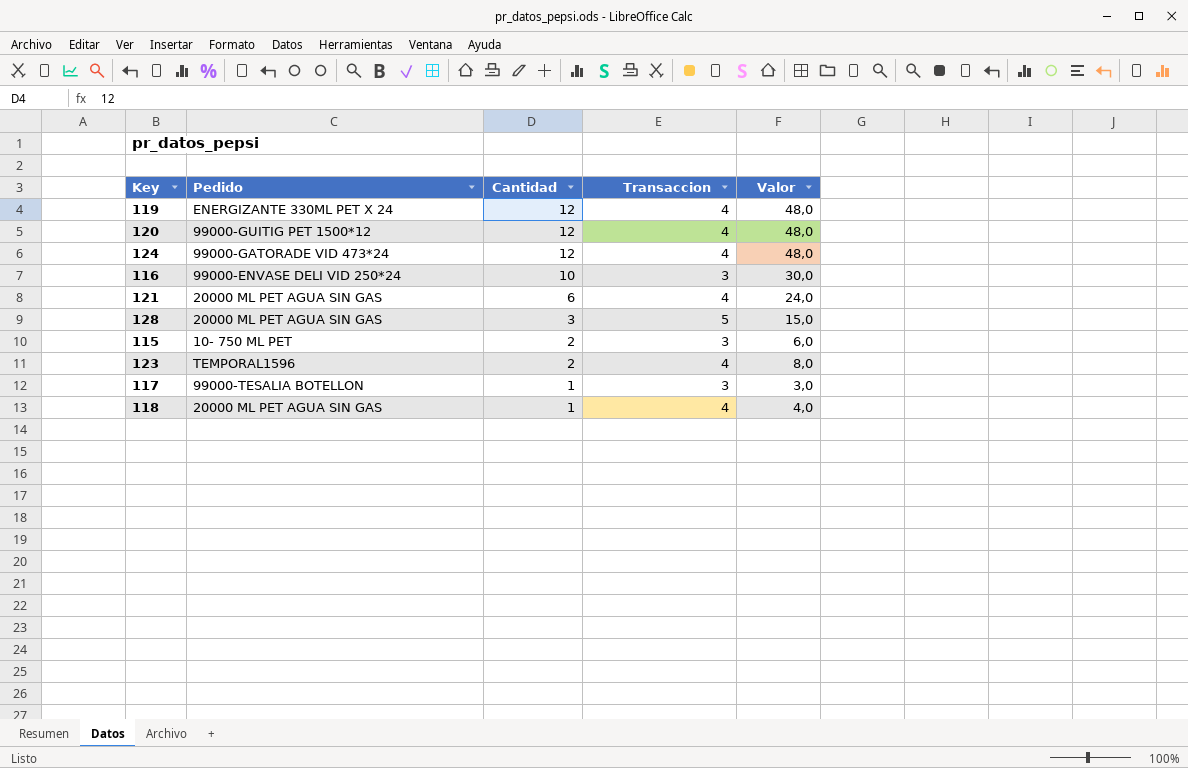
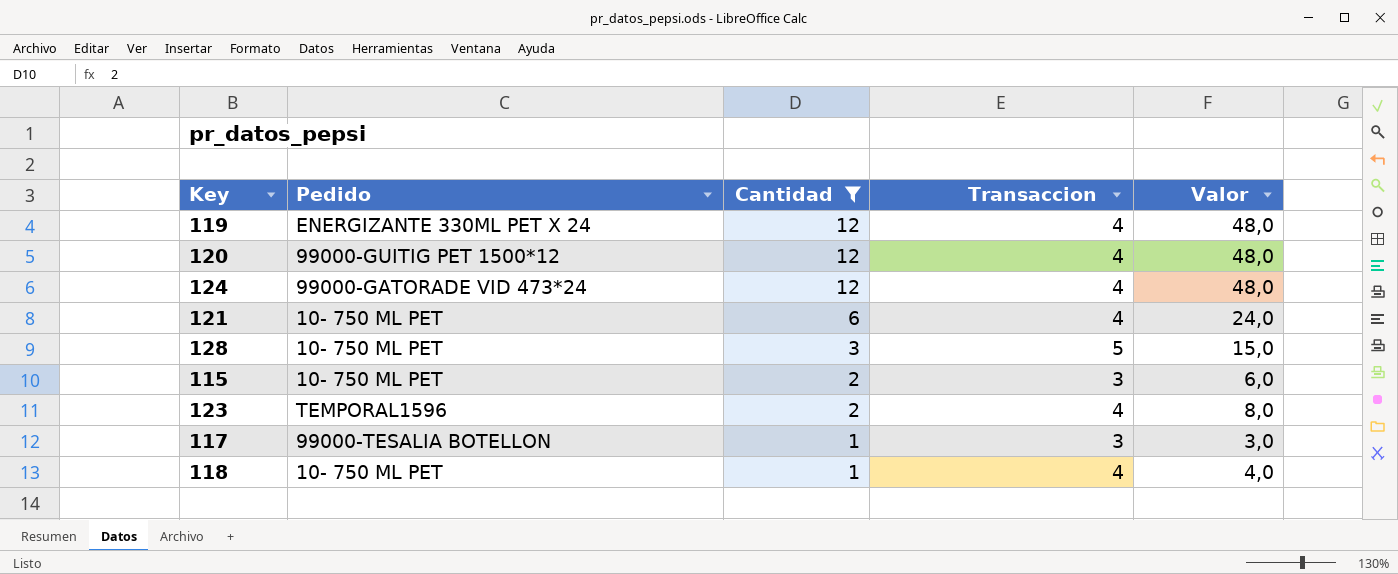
filter: none -> Cantidad != 10
121 | Pedido: 20000 ML PET AGUA SIN GAS -> 10- 750 ML PET
128 | Pedido: 20000 ML PET AGUA SIN GAS -> 10- 750 ML PET
118 | Pedido: 20000 ML PET AGUA SIN GAS -> 10- 750 ML PET

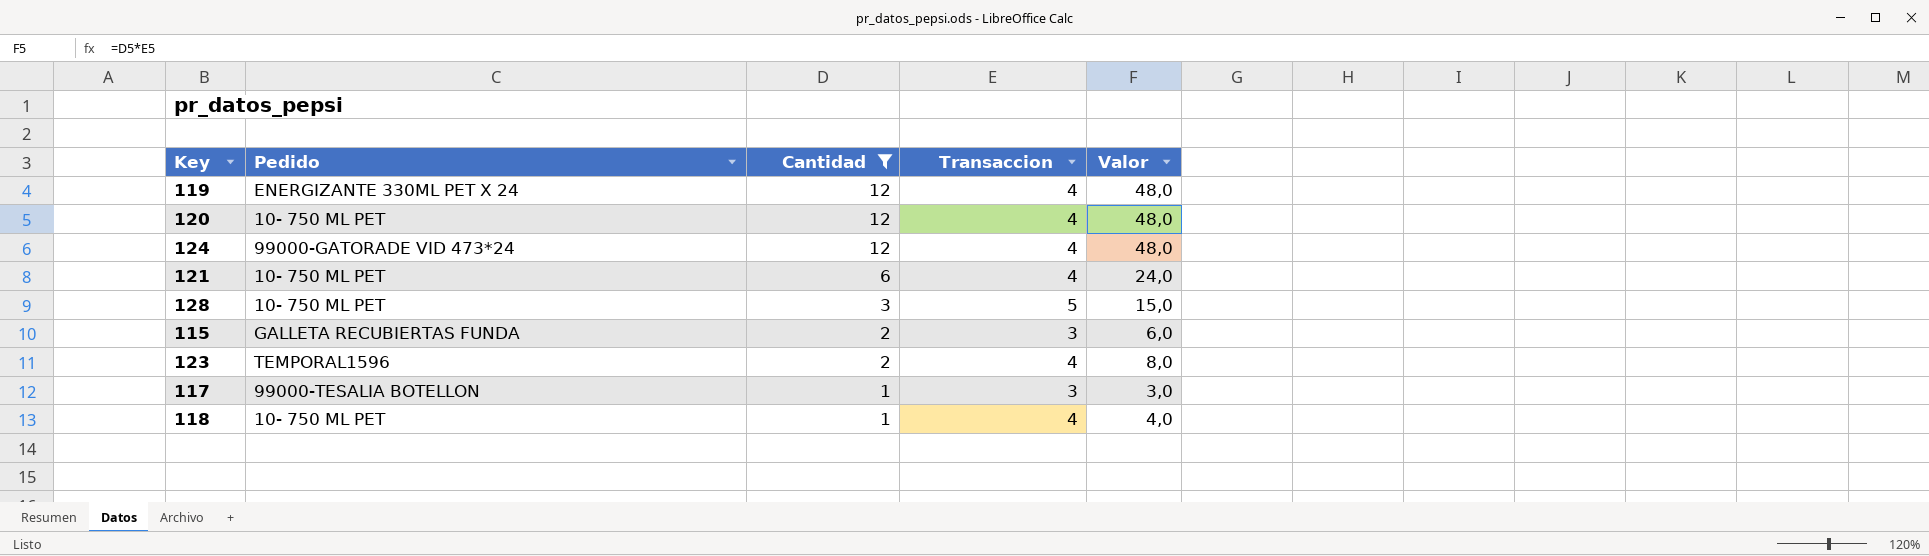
120 | Pedido: 99000-GUITIG PET 1500*12 -> 10- 750 ML PET
115 | Pedido: 10- 750 ML PET -> GALLETA RECUBIERTAS FUNDA

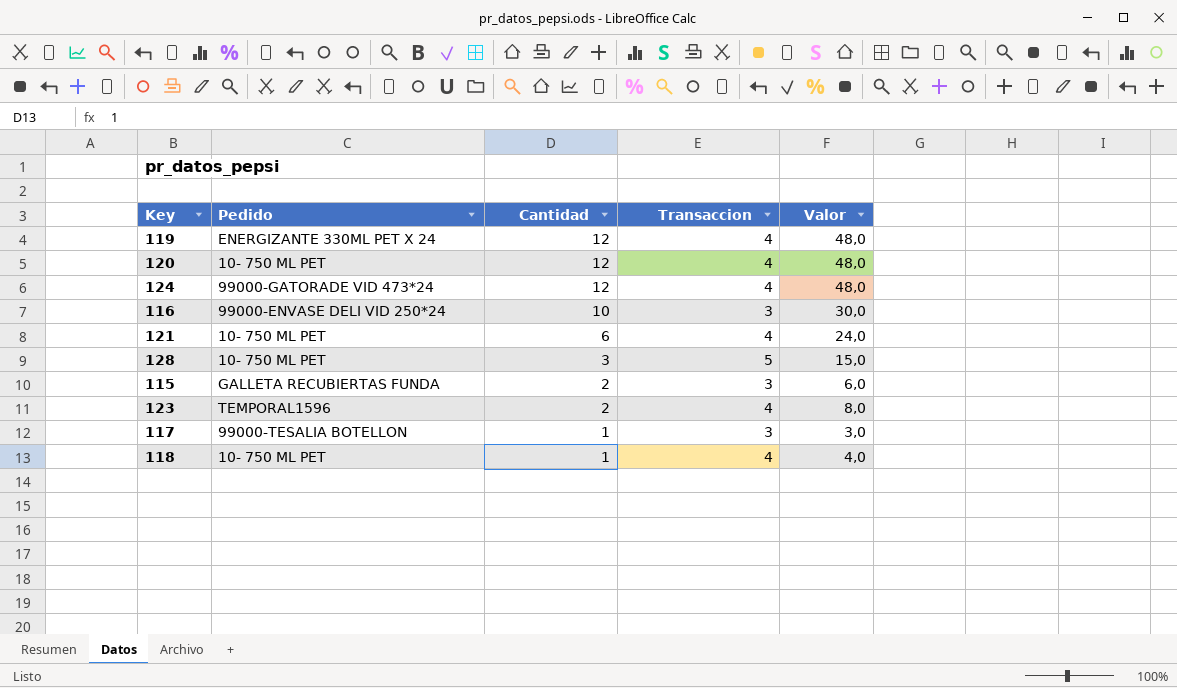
filter: Cantidad != 10 -> none

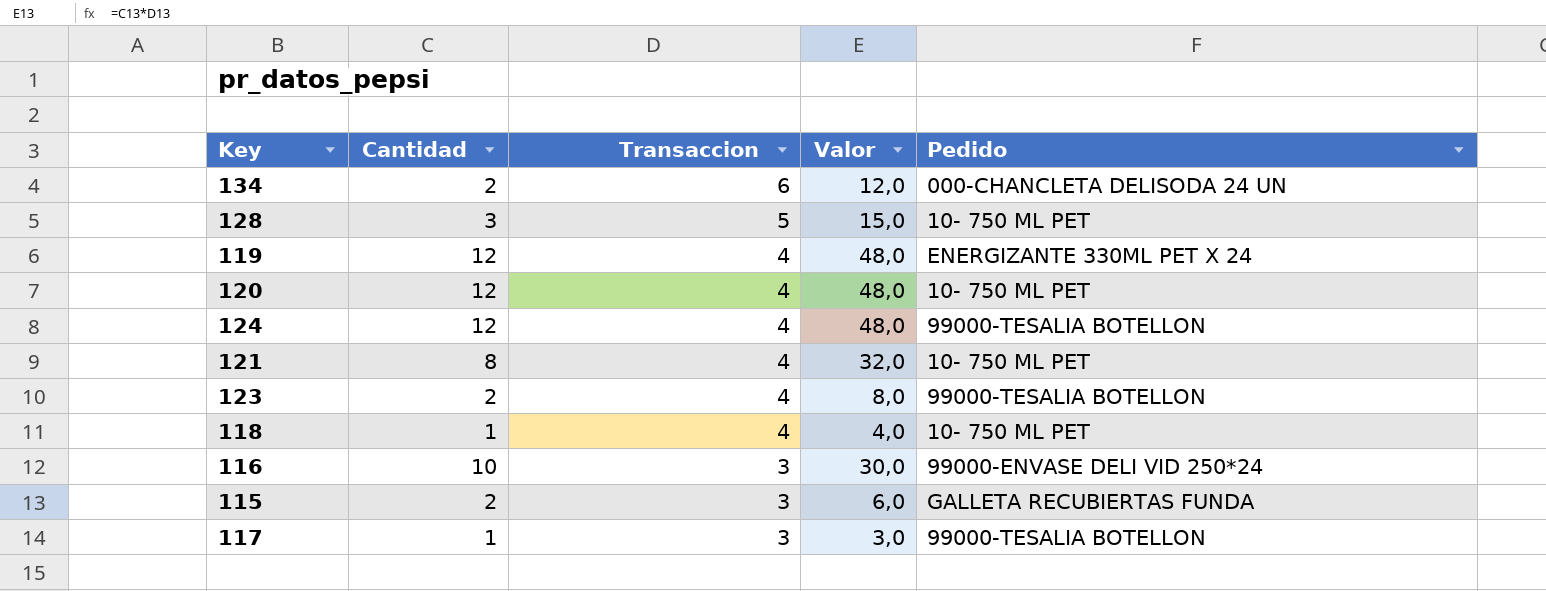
row order: Cantidad descending -> Transaccion descending
column Pedido | position: 2 -> 5
row 134: none -> 2 | 6 | 12,0 | 000-CHANCLETA DELISODA 24 UN
124 | Pedido: 99000-GATORADE VID 473*24 -> 99000-TESALIA BOTELLON
121 | Cantidad: 6 -> 8
121 | Valor: 24,0 -> 32,0
123 | Pedido: TEMPORAL1596 -> 99000-TESALIA BOTELLON

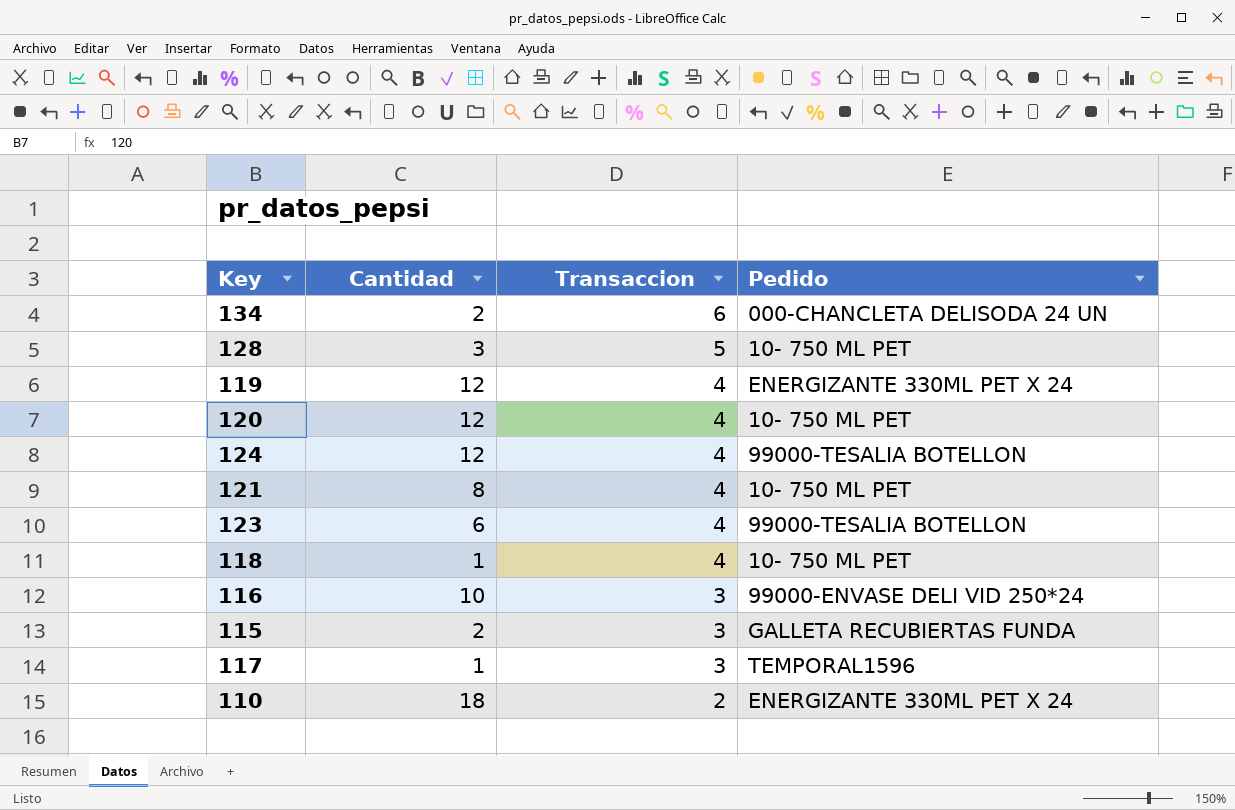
column Valor | formula: [Cantidad] * [Transaccion] -> none
123 | Cantidad: 2 -> 6
117 | Pedido: 99000-TESALIA BOTELLON -> TEMPORAL1596
row 110: none -> 18 | 2 | ENERGIZANTE 330ML PET X 24

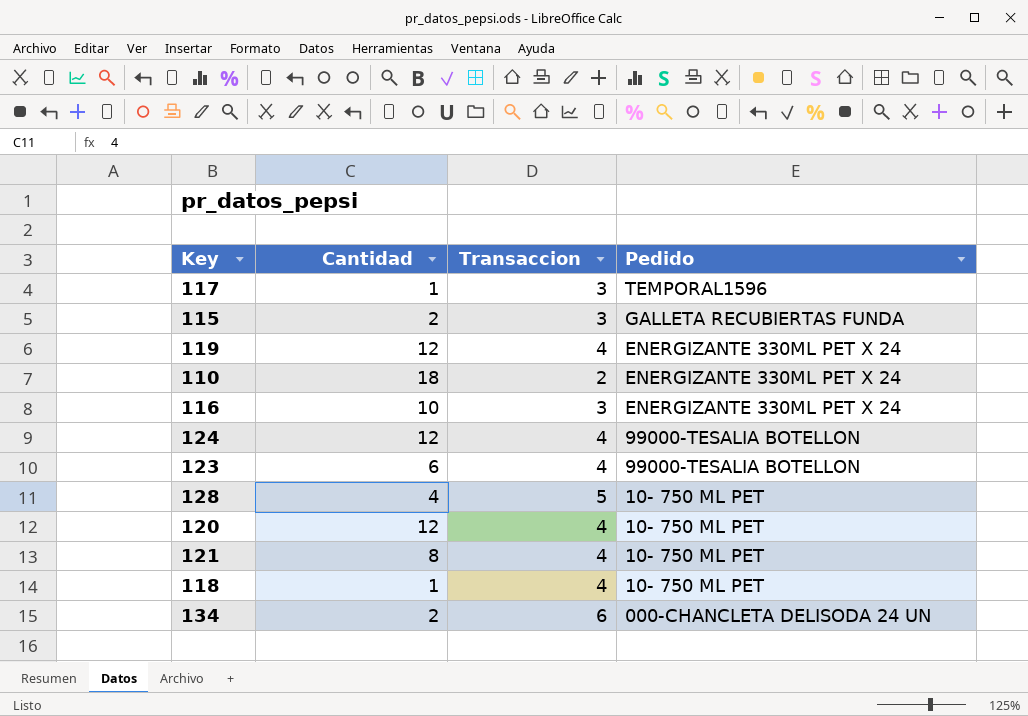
row order: Transaccion descending -> Pedido descending
116 | Pedido: 99000-ENVASE DELI VID 250*24 -> ENERGIZANTE 330ML PET X 24
128 | Cantidad: 3 -> 4

